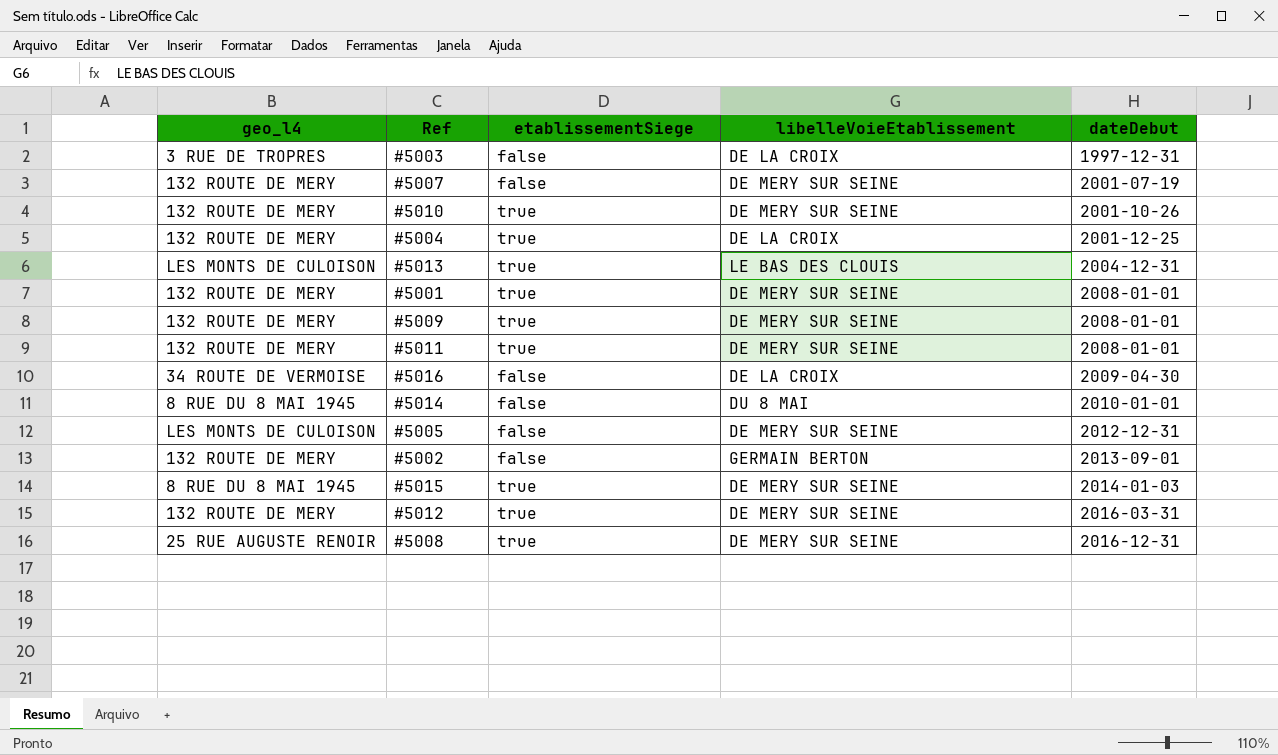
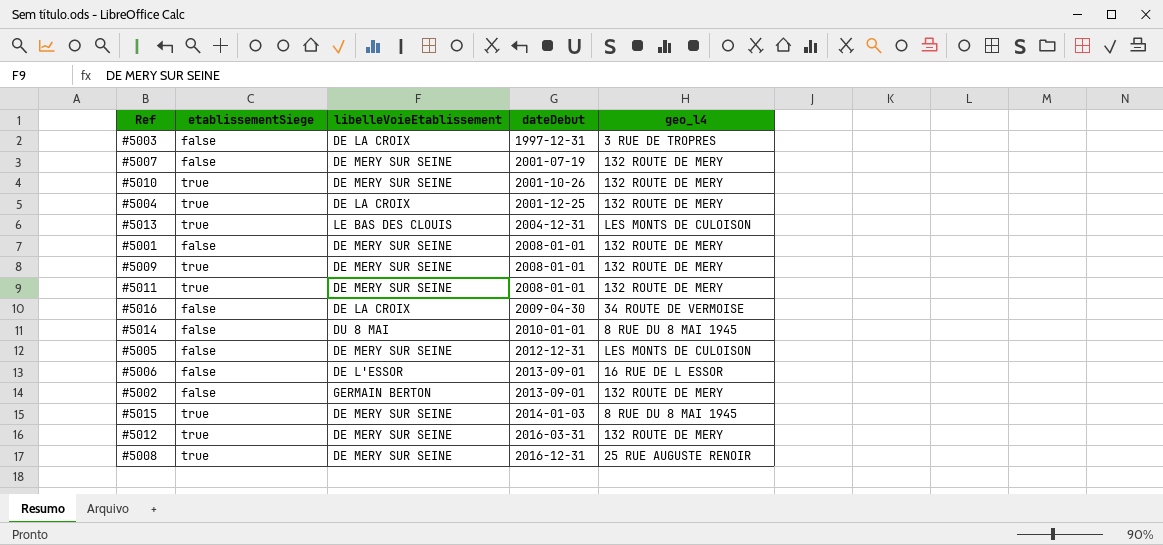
column geo_l4 | position: 1 -> 5
#5001 | etablissementSiege: true -> false
row #5006: none -> false | DE L'ESSOR | 2013-09-01 | 16 RUE DE L ESSOR

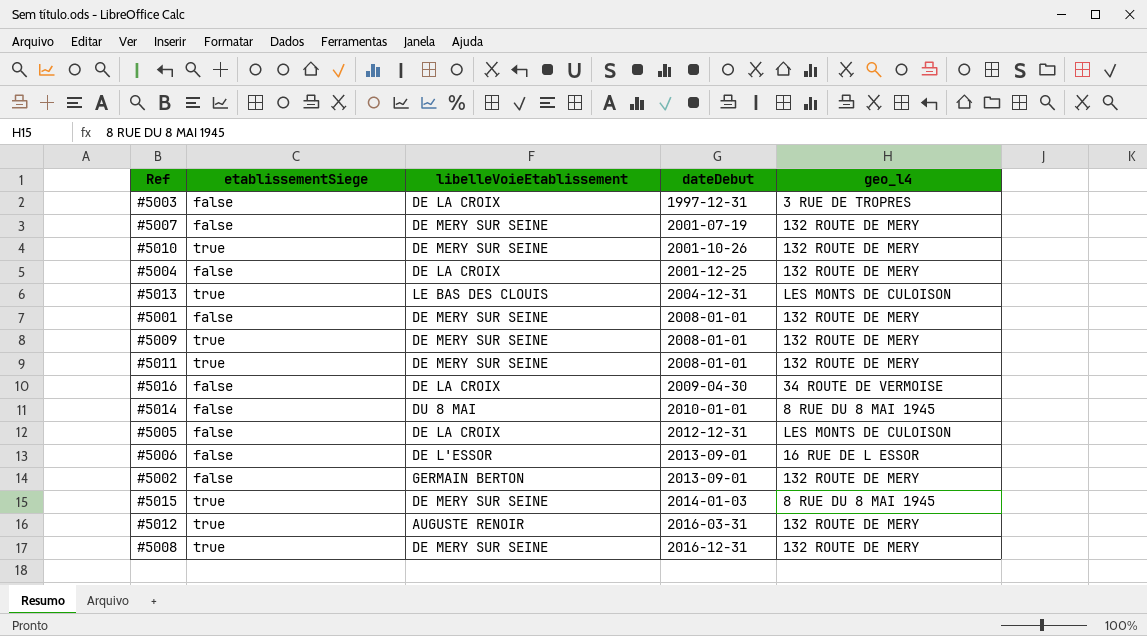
#5004 | etablissementSiege: true -> false
#5005 | libelleVoieEtablissement: DE MERY SUR SEINE -> DE LA CROIX
#5012 | libelleVoieEtablissement: DE MERY SUR SEINE -> AUGUSTE RENOIR
#5008 | geo_l4: 25 RUE AUGUSTE RENOIR -> 132 ROUTE DE MERY

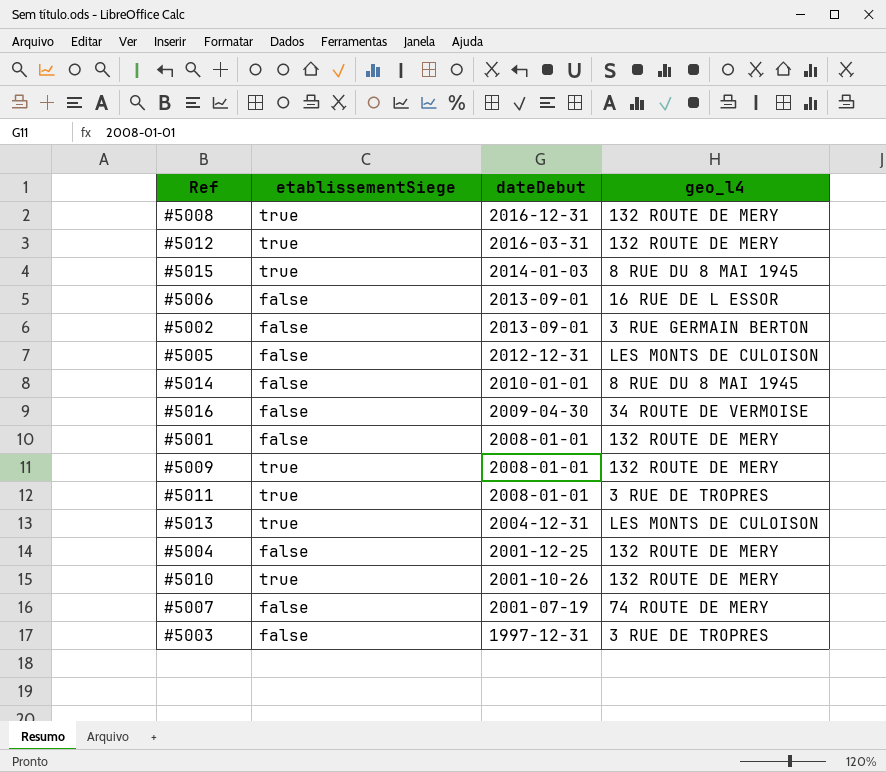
row order: dateDebut ascending -> dateDebut descending
column libelleVoieEtablissement | position: 3 -> none
#5002 | geo_l4: 132 ROUTE DE MERY -> 3 RUE GERMAIN BERTON
#5011 | geo_l4: 132 ROUTE DE MERY -> 3 RUE DE TROPRES
#5007 | geo_l4: 132 ROUTE DE MERY -> 74 ROUTE DE MERY

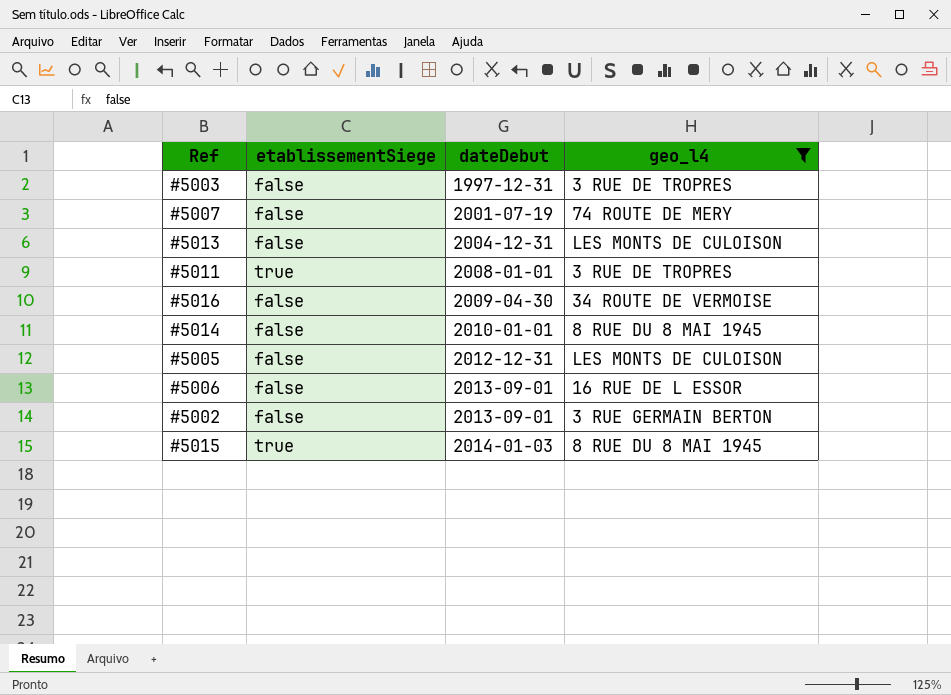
filter: none -> geo_l4 != 132 ROUTE DE MERY
row order: dateDebut descending -> dateDebut ascending
#5013 | etablissementSiege: true -> false

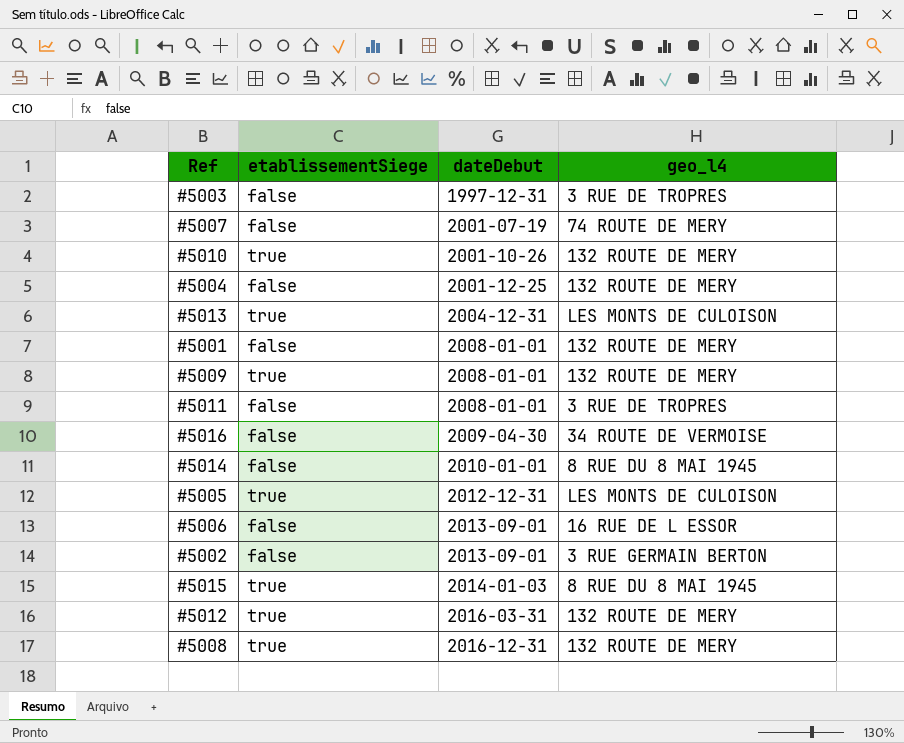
filter: geo_l4 != 132 ROUTE DE MERY -> none
#5013 | etablissementSiege: false -> true
#5011 | etablissementSiege: true -> false
#5005 | etablissementSiege: false -> true

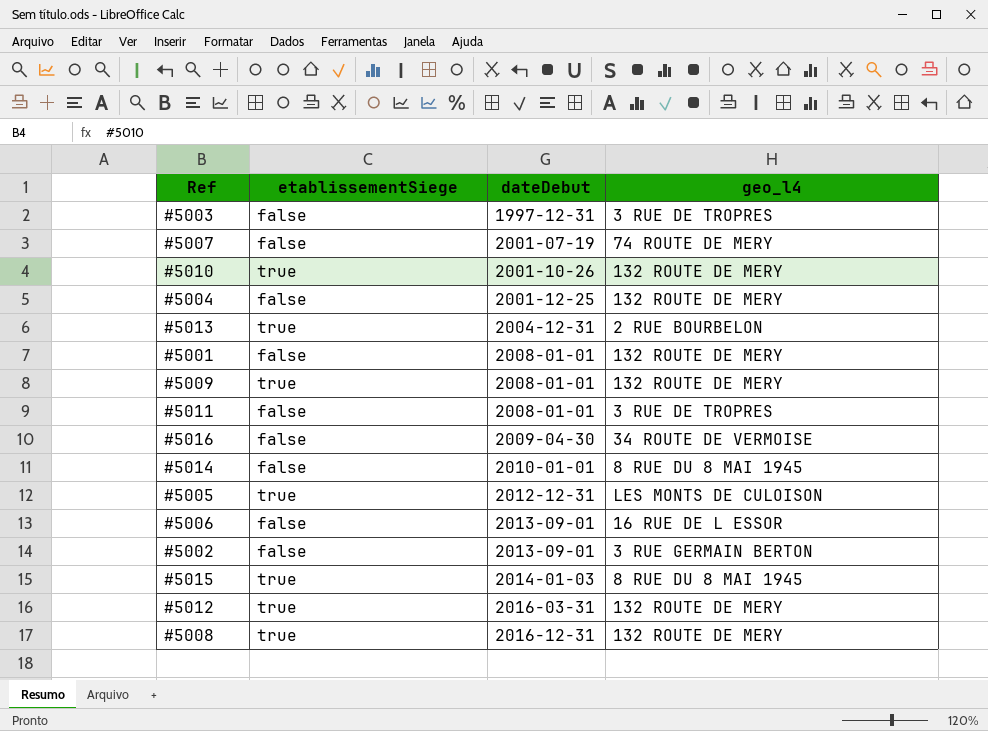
#5013 | geo_l4: LES MONTS DE CULOISON -> 2 RUE BOURBELON

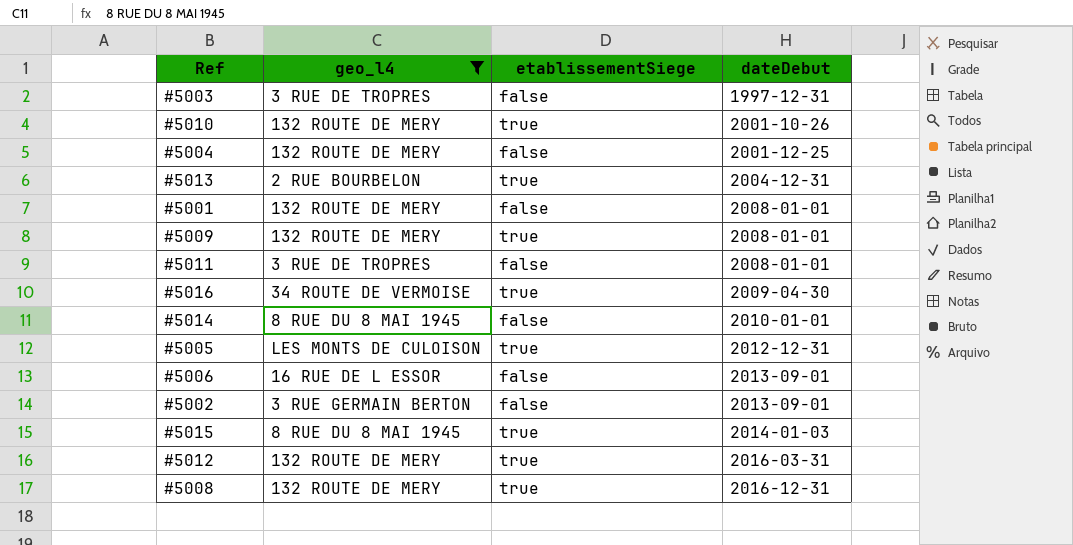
filter: none -> geo_l4 != 74 ROUTE DE MERY
column geo_l4 | position: 4 -> 2
#5016 | etablissementSiege: false -> true

